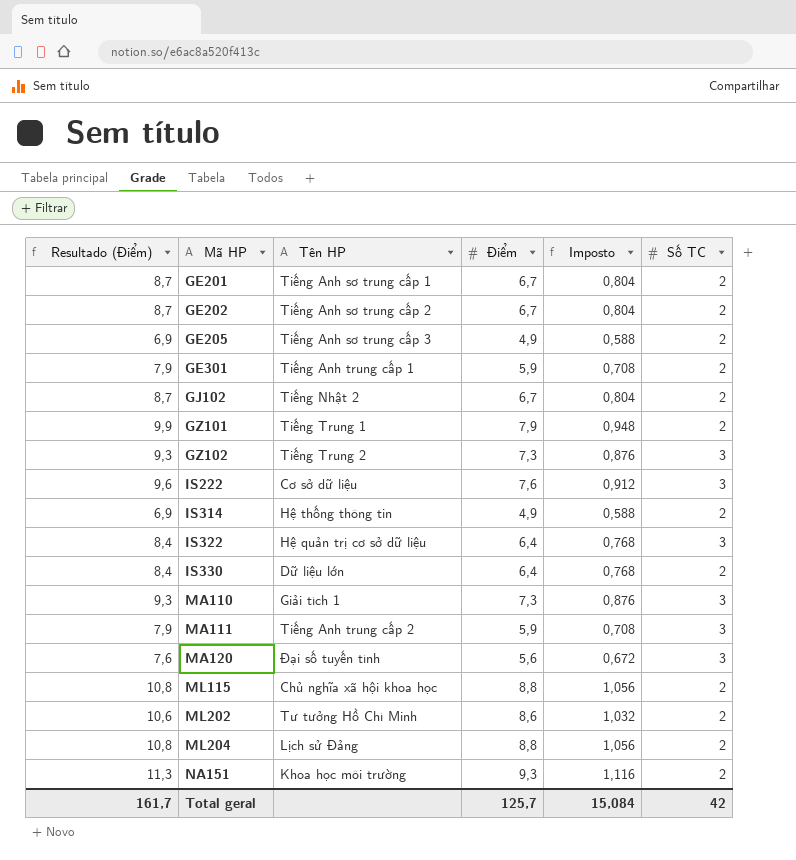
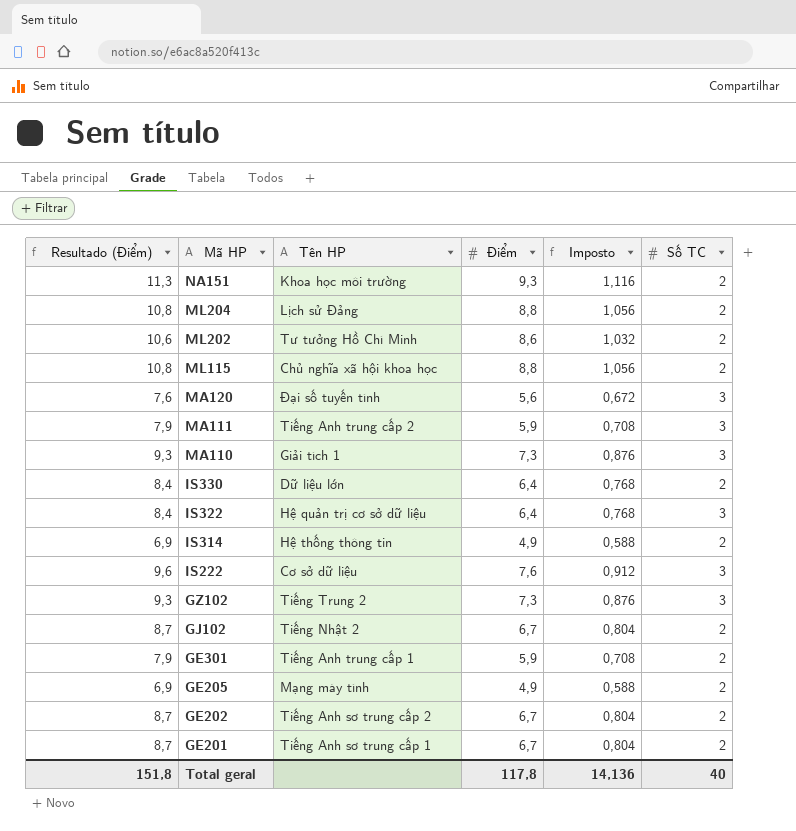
row order: Mã HP ascending -> Mã HP descending
row GZ101: 9,9 | Tiếng Trung 1 | 7,9 | 0,948 | 2 -> none
GE205 | Tên HP: Tiếng Anh sơ trung cấp 3 -> Mạng máy tính
Total geral | Resultado (Điểm): 161,7 -> 151,8
Total geral | Điểm: 125,7 -> 117,8
Total geral | Imposto: 15,084 -> 14,136
Total geral | Số TC: 42 -> 40

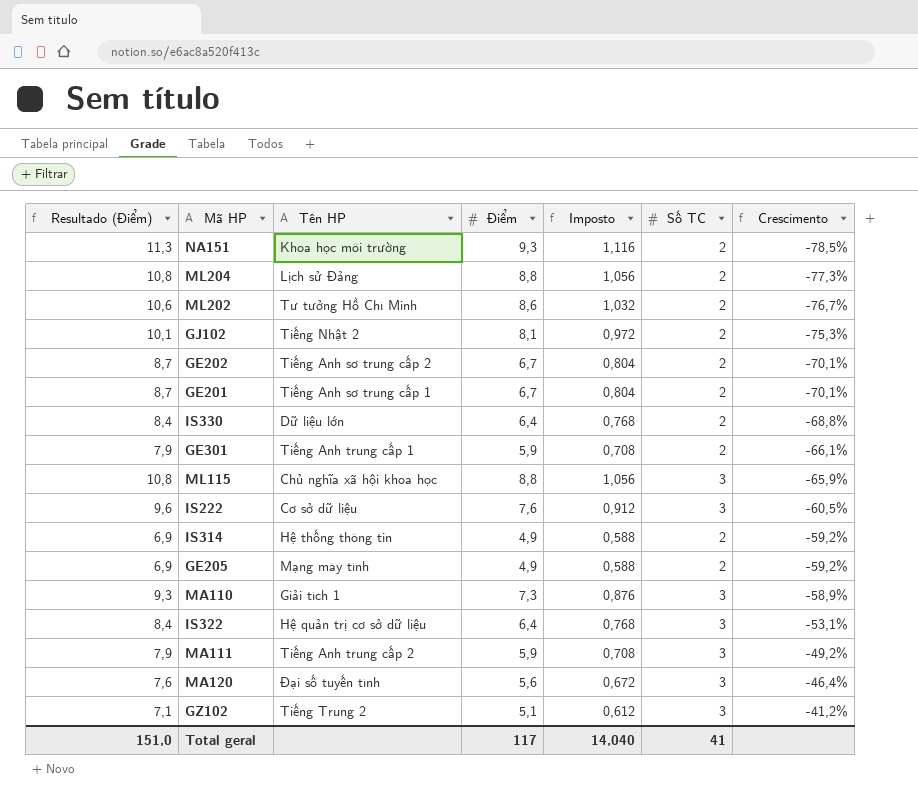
row order: Mã HP descending -> Crescimento ascending
column Crescimento | formula: none -> ([Số TC] - [Điểm]) / [Điểm]
GJ102 | Resultado (Điểm): 8,7 -> 10,1
GJ102 | Điểm: 6,7 -> 8,1
GJ102 | Imposto: 0,804 -> 0,972
ML115 | Số TC: 2 -> 3
GZ102 | Resultado (Điểm): 9,3 -> 7,1
GZ102 | Điểm: 7,3 -> 5,1
GZ102 | Imposto: 0,876 -> 0,612
Total geral | Resultado (Điểm): 151,8 -> 151,0
Total geral | Điểm: 117,8 -> 117
Total geral | Imposto: 14,136 -> 14,040
Total geral | Số TC: 40 -> 41

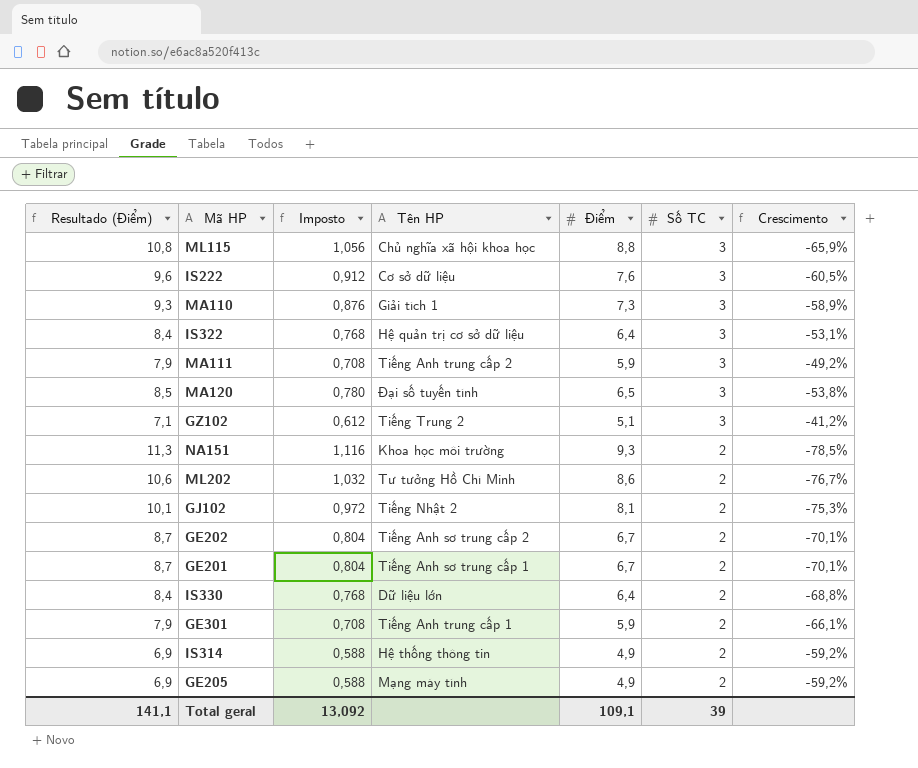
row order: Crescimento ascending -> Số TC descending
column Imposto | position: 5 -> 3
row ML204: 10,8 | Lịch sử Đảng | 8,8 | 1,056 | 2 | -77,3% -> none
MA120 | Resultado (Điểm): 7,6 -> 8,5
MA120 | Imposto: 0,672 -> 0,780
MA120 | Điểm: 5,6 -> 6,5
MA120 | Crescimento: -46,4% -> -53,8%
Total geral | Resultado (Điểm): 151,0 -> 141,1
Total geral | Imposto: 14,040 -> 13,092
Total geral | Điểm: 117 -> 109,1
Total geral | Số TC: 41 -> 39

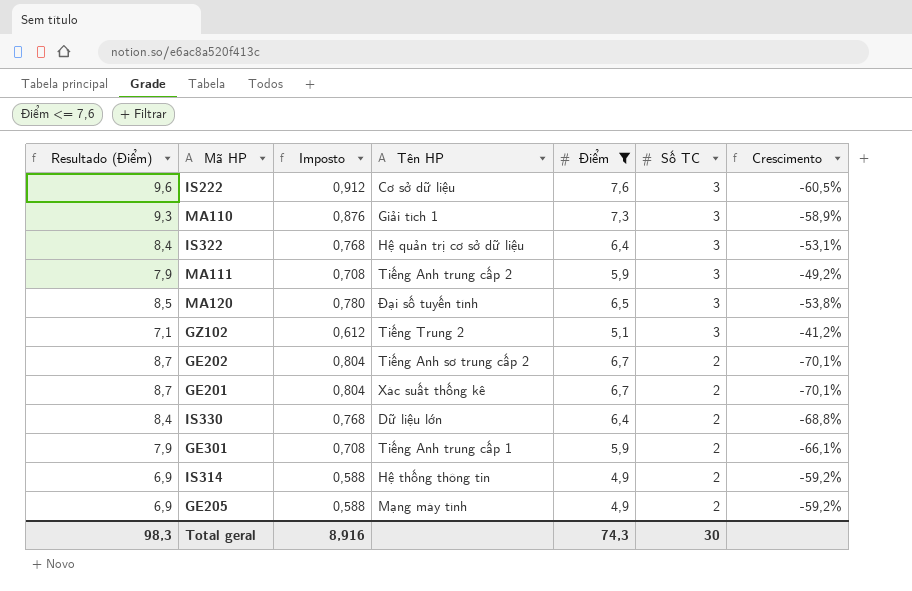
filter: none -> Điểm <= 7,6
GE201 | Tên HP: Tiếng Anh sơ trung cấp 1 -> Xác suất thống kê
Total geral | Resultado (Điểm): 141,1 -> 98,3
Total geral | Imposto: 13,092 -> 8,916
Total geral | Điểm: 109,1 -> 74,3
Total geral | Số TC: 39 -> 30

